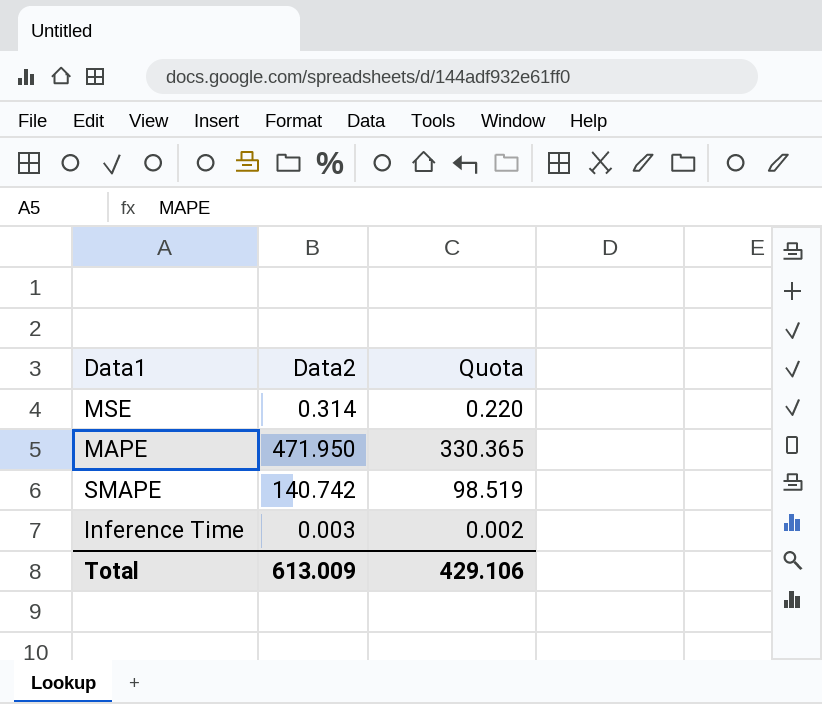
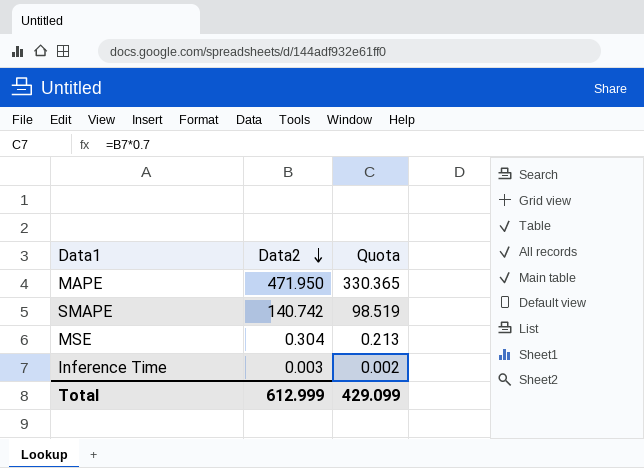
row order: none -> Data2 descending
MSE | Data2: 0.314 -> 0.304
MSE | Quota: 0.220 -> 0.213
Total | Data2: 613.009 -> 612.999
Total | Quota: 429.106 -> 429.099

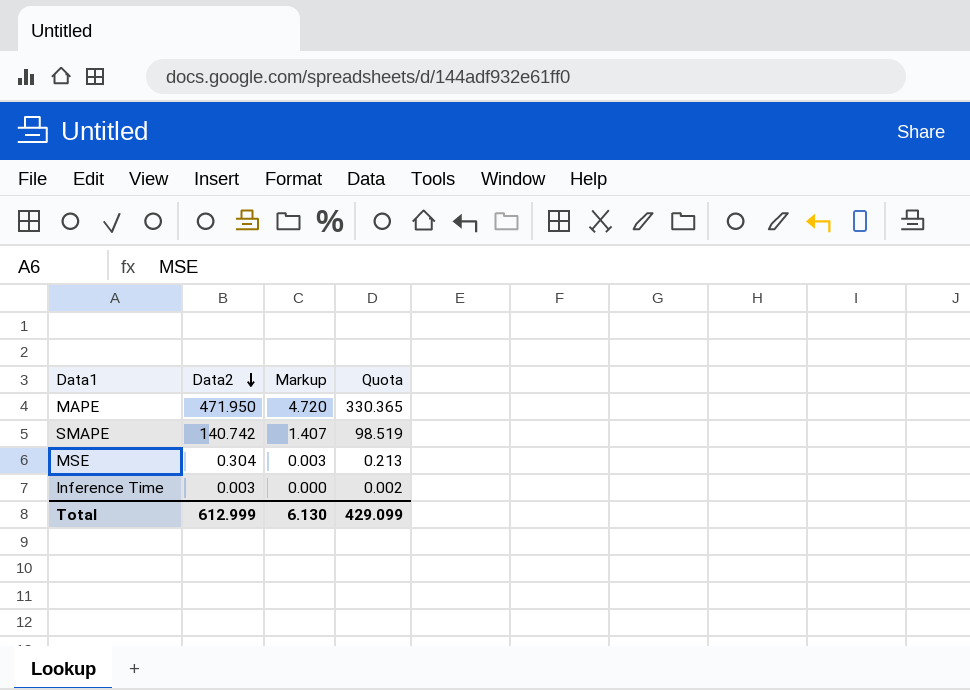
column Markup | formula: none -> [Data2] * 0.01

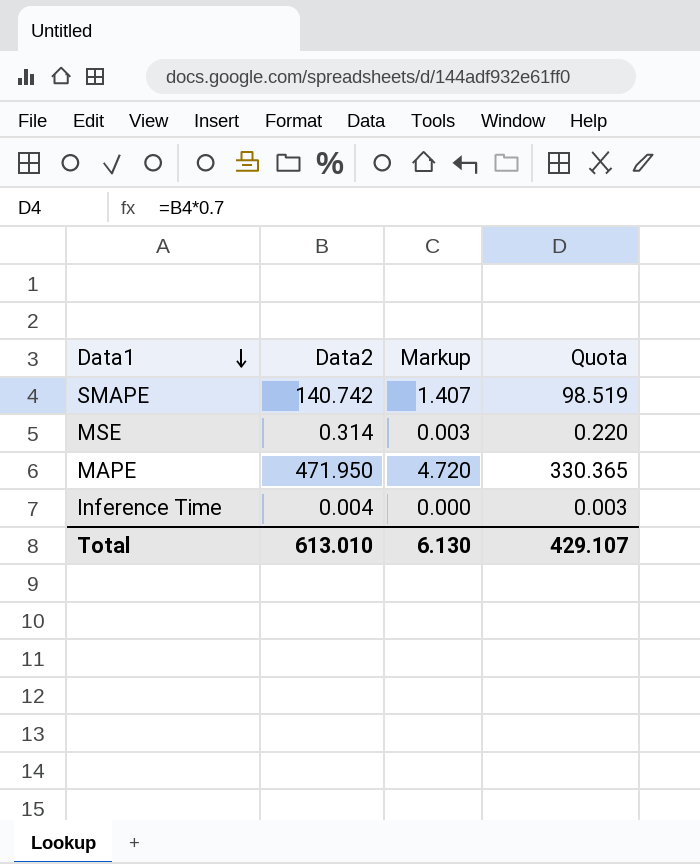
row order: Data2 descending -> Data1 descending
MSE | Data2: 0.304 -> 0.314
MSE | Quota: 0.213 -> 0.220
Inference Time | Data2: 0.003 -> 0.004
Inference Time | Quota: 0.002 -> 0.003
Total | Data2: 612.999 -> 613.010
Total | Quota: 429.099 -> 429.107

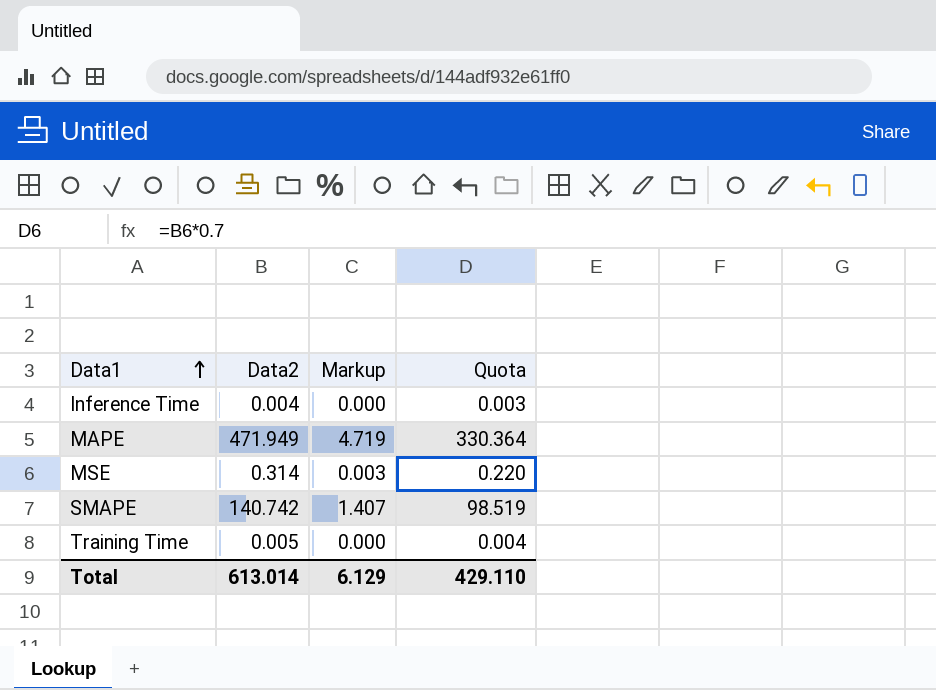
row order: Data1 descending -> Data1 ascending
MAPE | Data2: 471.950 -> 471.949
MAPE | Markup: 4.720 -> 4.719
MAPE | Quota: 330.365 -> 330.364
row Training Time: none -> 0.005 | 0.000 | 0.004
Total | Data2: 613.010 -> 613.014
Total | Markup: 6.130 -> 6.129
Total | Quota: 429.107 -> 429.110

